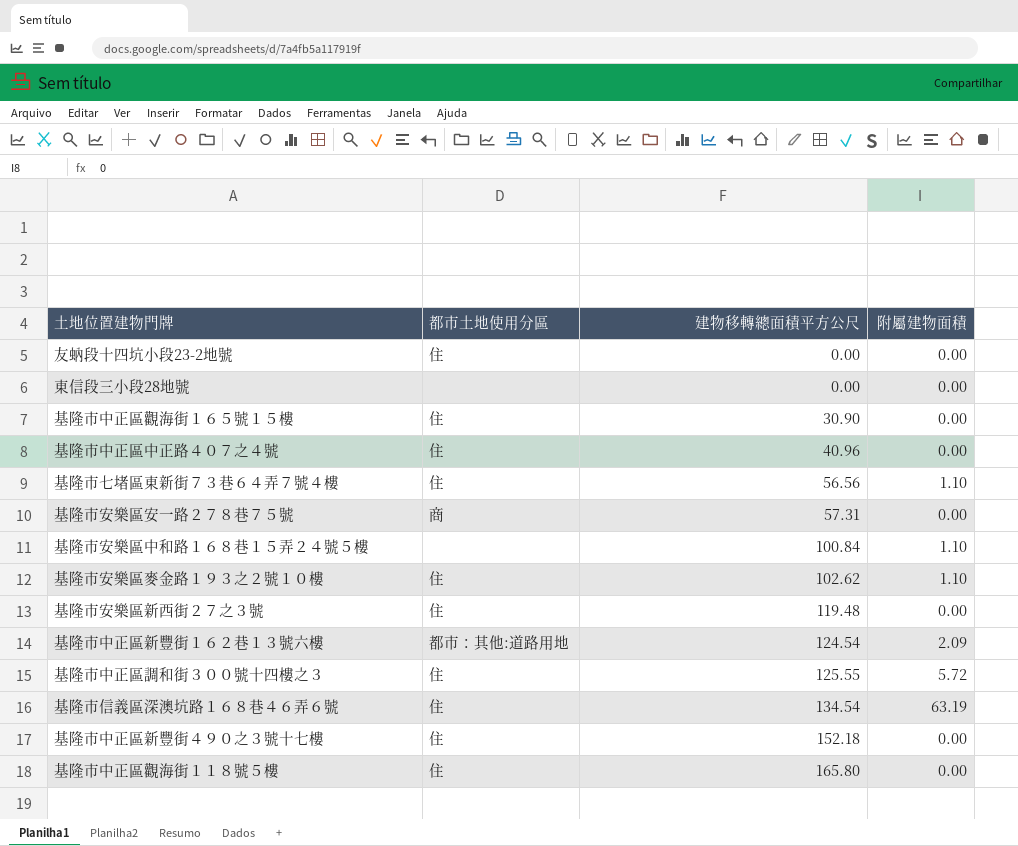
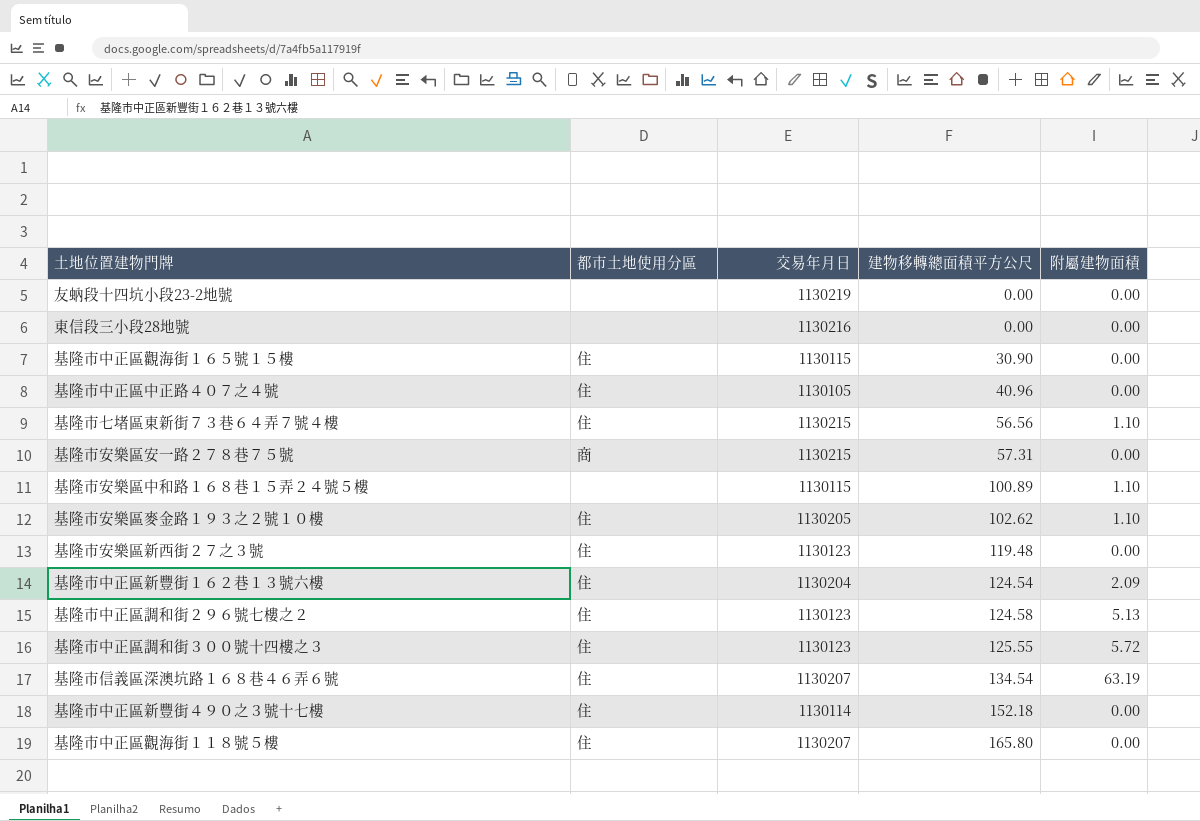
column 交易年月日 | position: none -> 3
友蚋段十四坑小段23-2地號 | 都市土地使用分區: 住 -> none
基隆市安樂區中和路１６８巷１５弄２４號５樓 | 建物移轉總面積平方公尺: 100.84 -> 100.89
基隆市中正區新豐街１６２巷１３號六樓 | 都市土地使用分區: 都市：其他:道路用地 -> 住
row 基隆市中正區調和街２９６號七樓之２: none -> 住 | 1130123 | 124.58 | 5.13

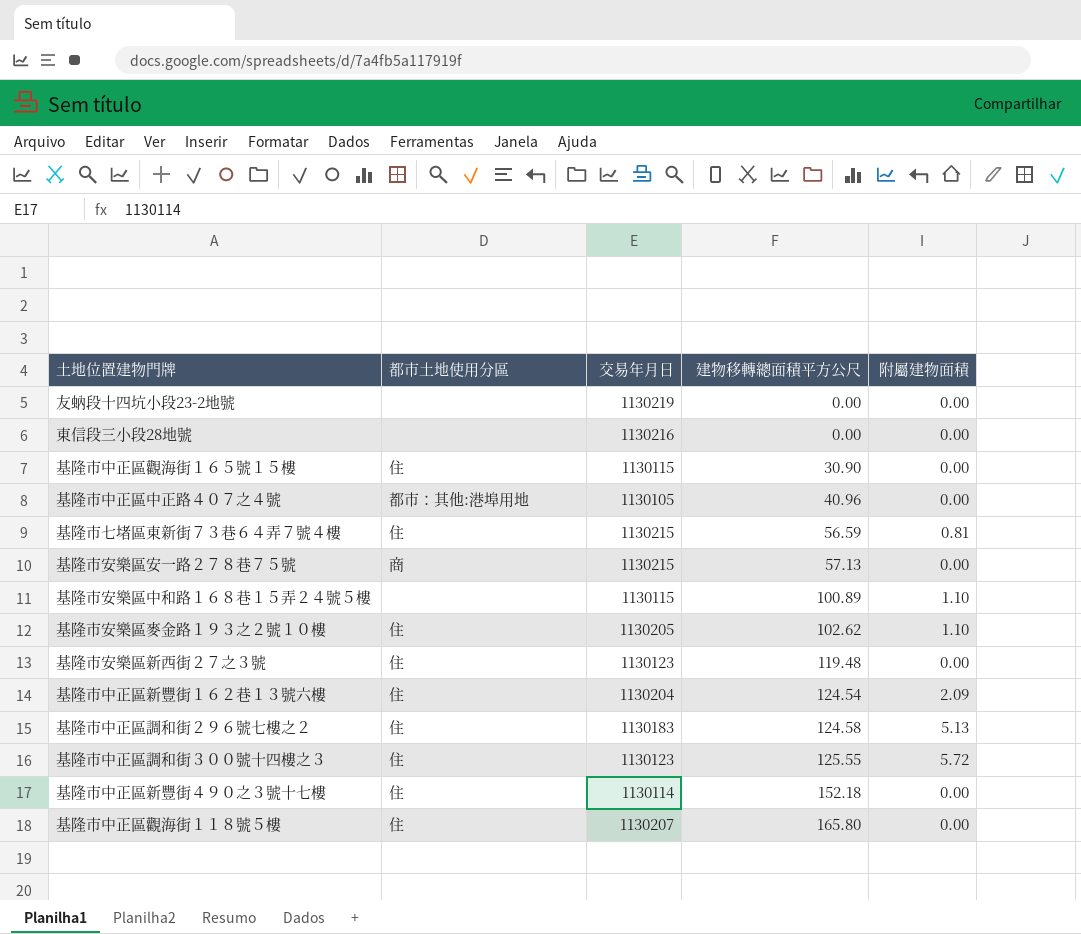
row 基隆市信義區深澳坑路１６８巷４６弄６號: 住 | 1130207 | 134.54 | 63.19 -> none
基隆市中正區中正路４０７之４號 | 都市土地使用分區: 住 -> 都市：其他:港埠用地
基隆市七堵區東新街７３巷６４弄７號４樓 | 建物移轉總面積平方公尺: 56.56 -> 56.59
基隆市七堵區東新街７３巷６４弄７號４樓 | 附屬建物面積: 1.10 -> 0.81
基隆市安樂區安一路２７８巷７５號 | 建物移轉總面積平方公尺: 57.31 -> 57.13
基隆市中正區調和街２９６號七樓之２ | 交易年月日: 1130123 -> 1130183

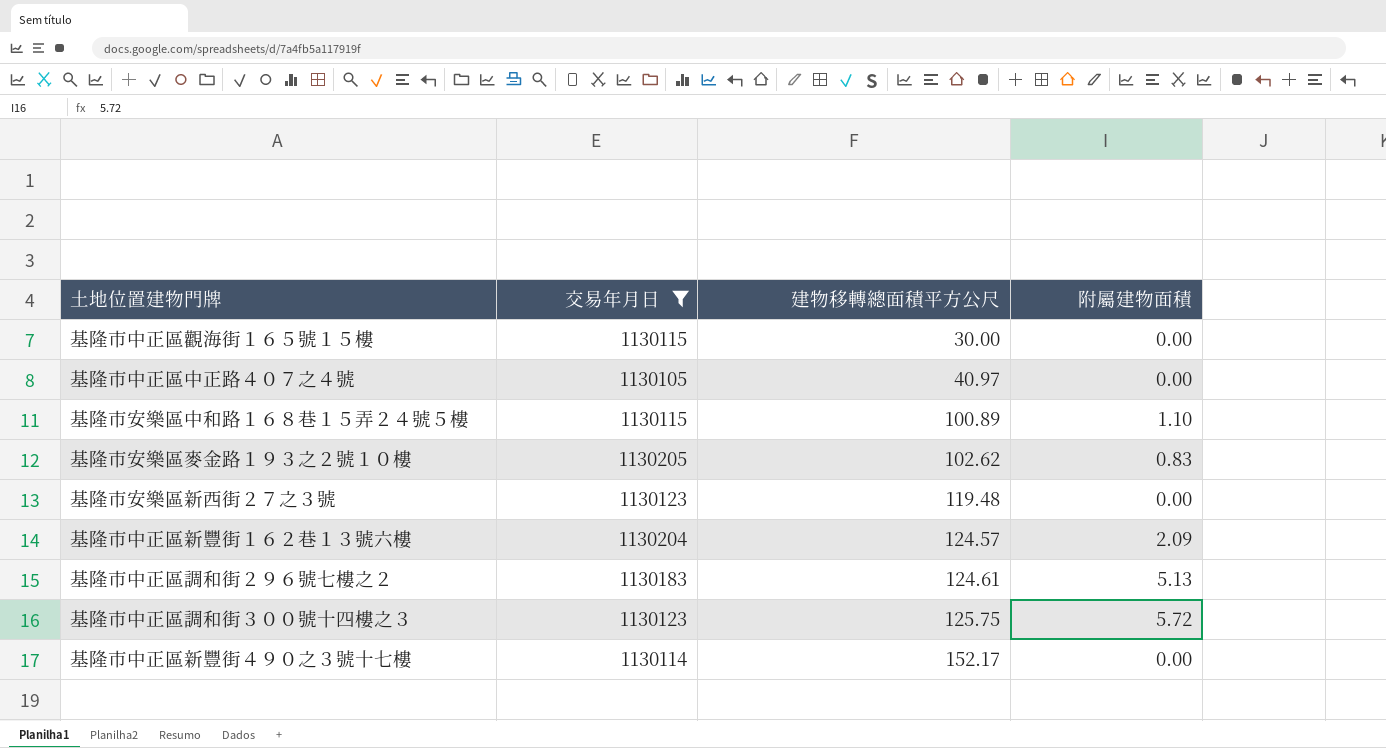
filter: none -> 交易年月日 <= 1130205
column 都市土地使用分區 | position: 2 -> none
基隆市中正區觀海街１６５號１５樓 | 建物移轉總面積平方公尺: 30.90 -> 30.00
基隆市中正區中正路４０７之４號 | 建物移轉總面積平方公尺: 40.96 -> 40.97
基隆市安樂區麥金路１９３之２號１０樓 | 附屬建物面積: 1.10 -> 0.83
基隆市中正區新豐街１６２巷１３號六樓 | 建物移轉總面積平方公尺: 124.54 -> 124.57
基隆市中正區調和街２９６號七樓之２ | 建物移轉總面積平方公尺: 124.58 -> 124.61
基隆市中正區調和街３００號十四樓之３ | 建物移轉總面積平方公尺: 125.55 -> 125.75
基隆市中正區新豐街４９０之３號十七樓 | 建物移轉總面積平方公尺: 152.18 -> 152.17

